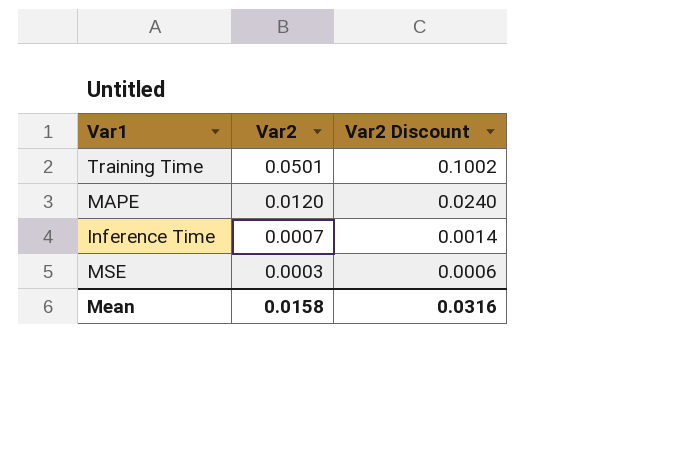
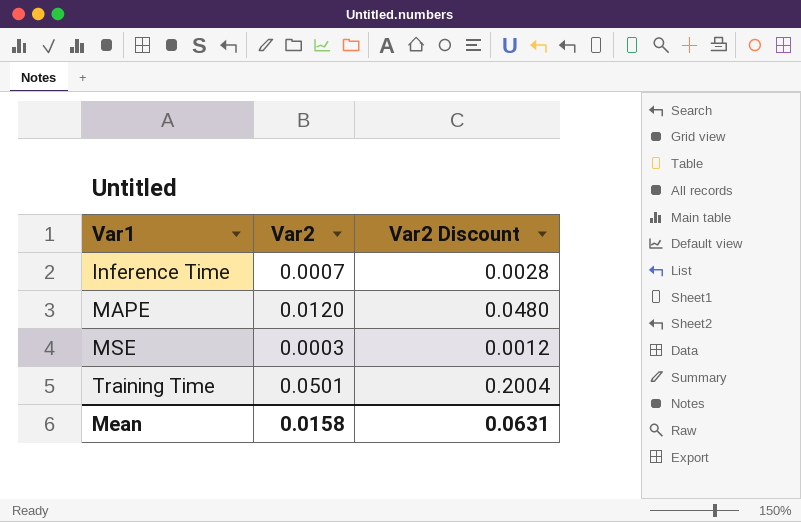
row order: Var2 descending -> Var1 ascending
column Var2 Discount | formula: [Var2] * 2 -> [Var2] * 4
Mean | Var2 Discount: 0.0316 -> 0.0631

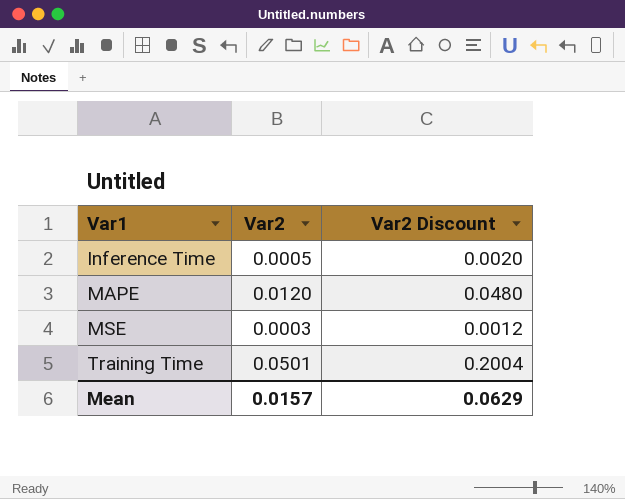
Inference Time | Var2: 0.0007 -> 0.0005
Inference Time | Var2 Discount: 0.0028 -> 0.0020
Mean | Var2: 0.0158 -> 0.0157
Mean | Var2 Discount: 0.0631 -> 0.0629

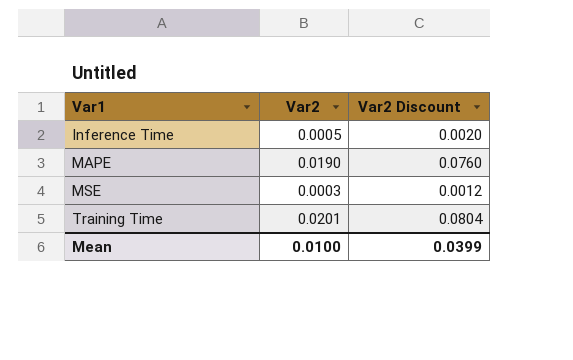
MAPE | Var2: 0.0120 -> 0.0190
MAPE | Var2 Discount: 0.0480 -> 0.0760
Training Time | Var2: 0.0501 -> 0.0201
Training Time | Var2 Discount: 0.2004 -> 0.0804
Mean | Var2: 0.0157 -> 0.0100
Mean | Var2 Discount: 0.0629 -> 0.0399

